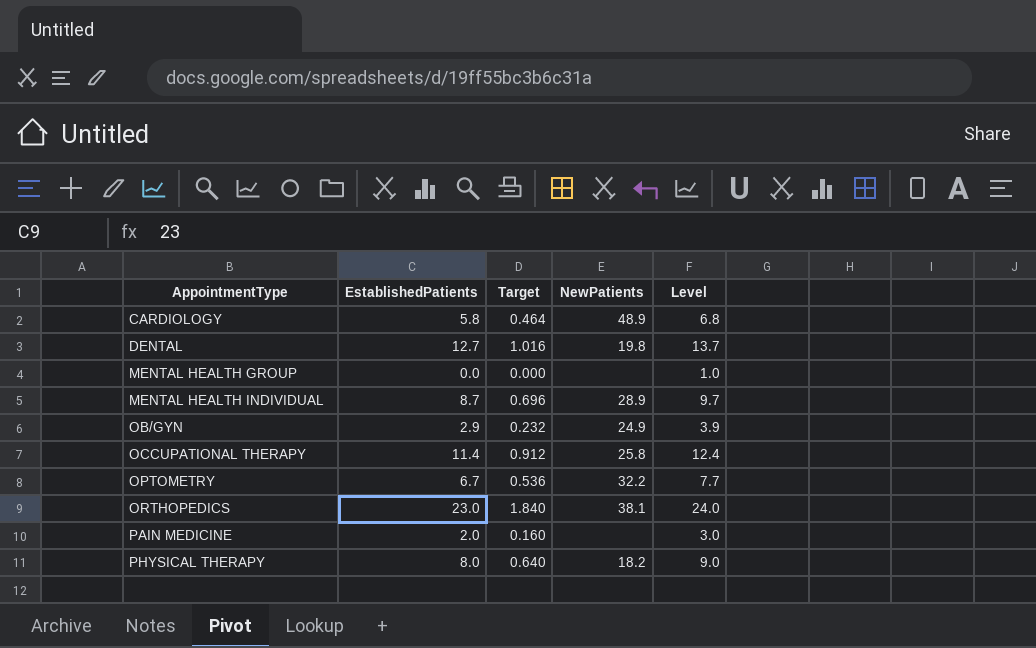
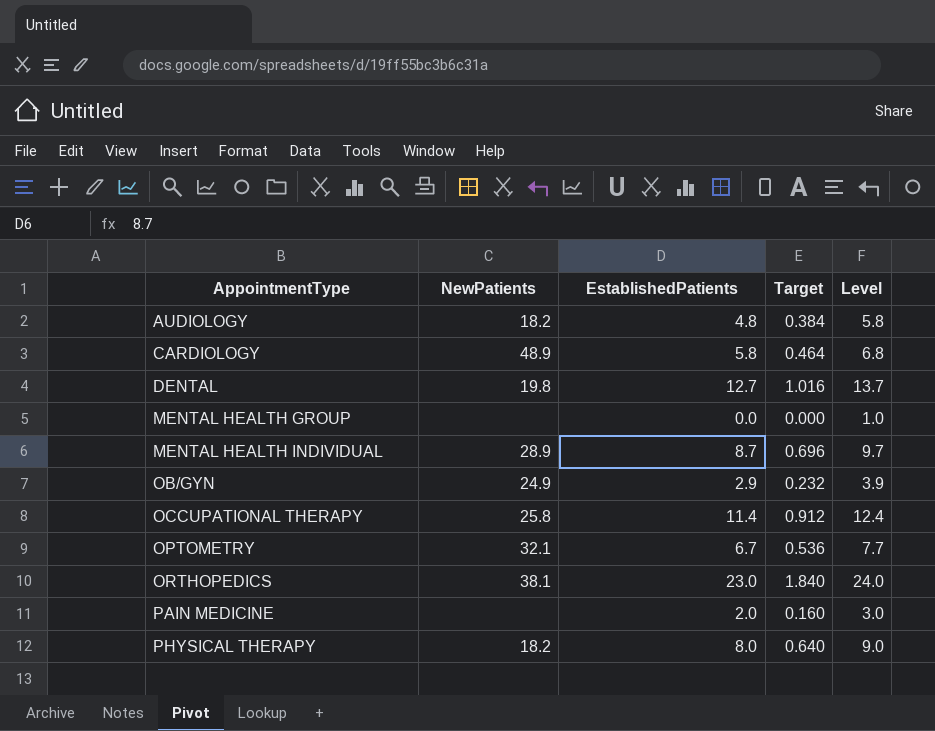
column NewPatients | position: 4 -> 2
row AUDIOLOGY: none -> 18.2 | 4.8 | 0.384 | 5.8
OPTOMETRY | NewPatients: 32.2 -> 32.1

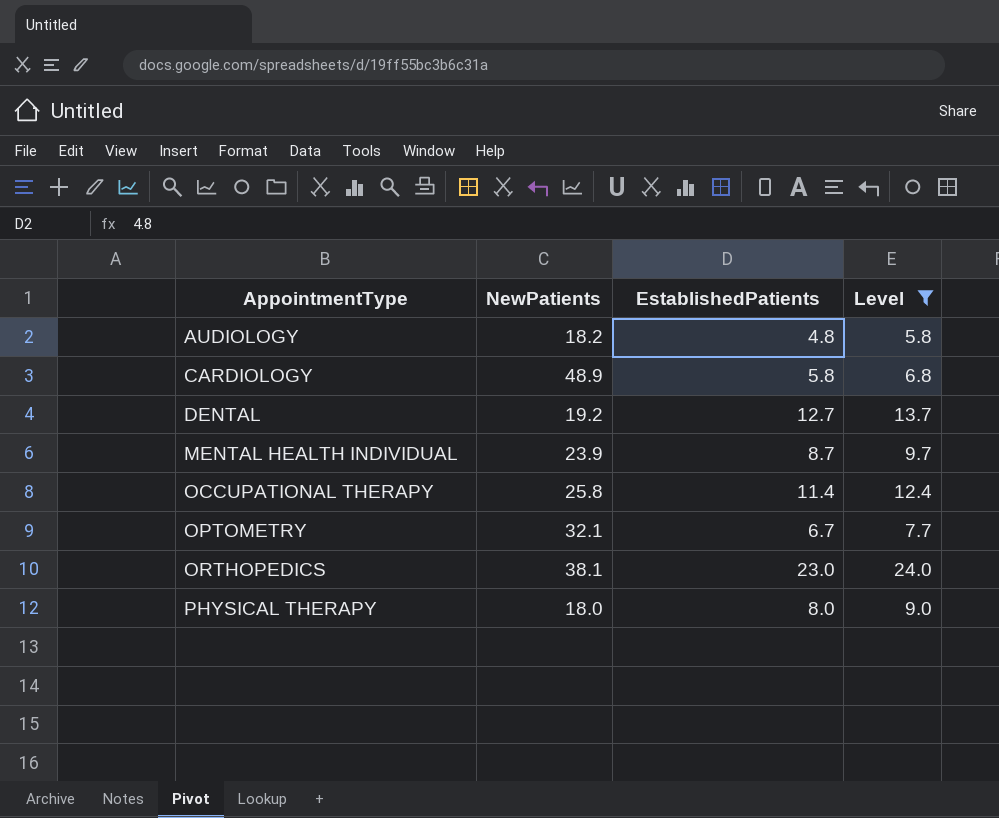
filter: none -> Level >= 5.8
column Target | formula: [EstablishedPatients] * 0.08 -> none
DENTAL | NewPatients: 19.8 -> 19.2
MENTAL HEALTH INDIVIDUAL | NewPatients: 28.9 -> 23.9
PHYSICAL THERAPY | NewPatients: 18.2 -> 18.0

